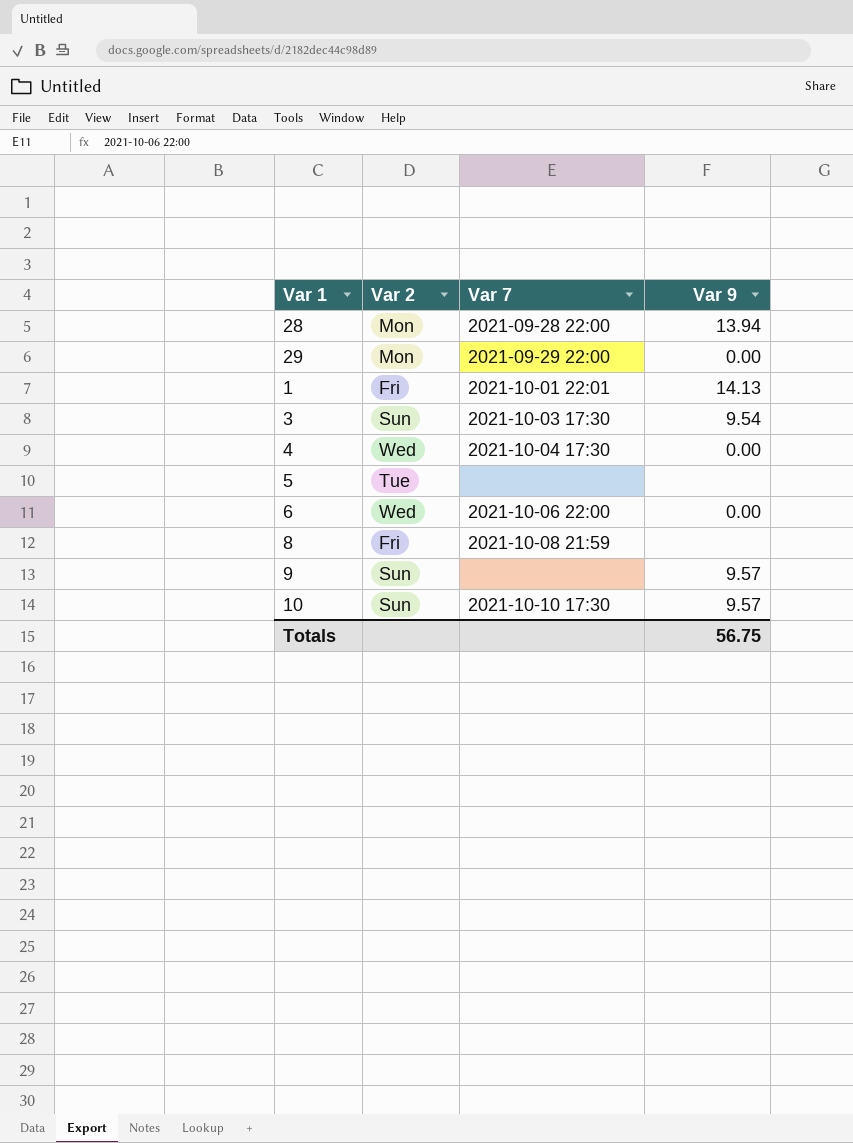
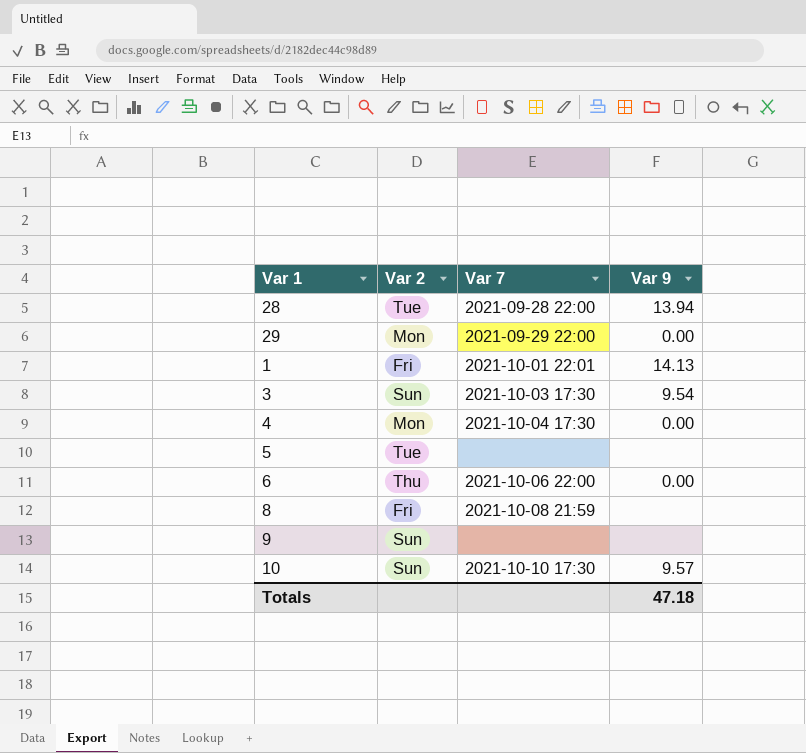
28 | Var 2: Mon -> Tue
4 | Var 2: Wed -> Mon
6 | Var 2: Wed -> Thu
9 | Var 9: 9.57 -> none
Totals | Var 9: 56.75 -> 47.18

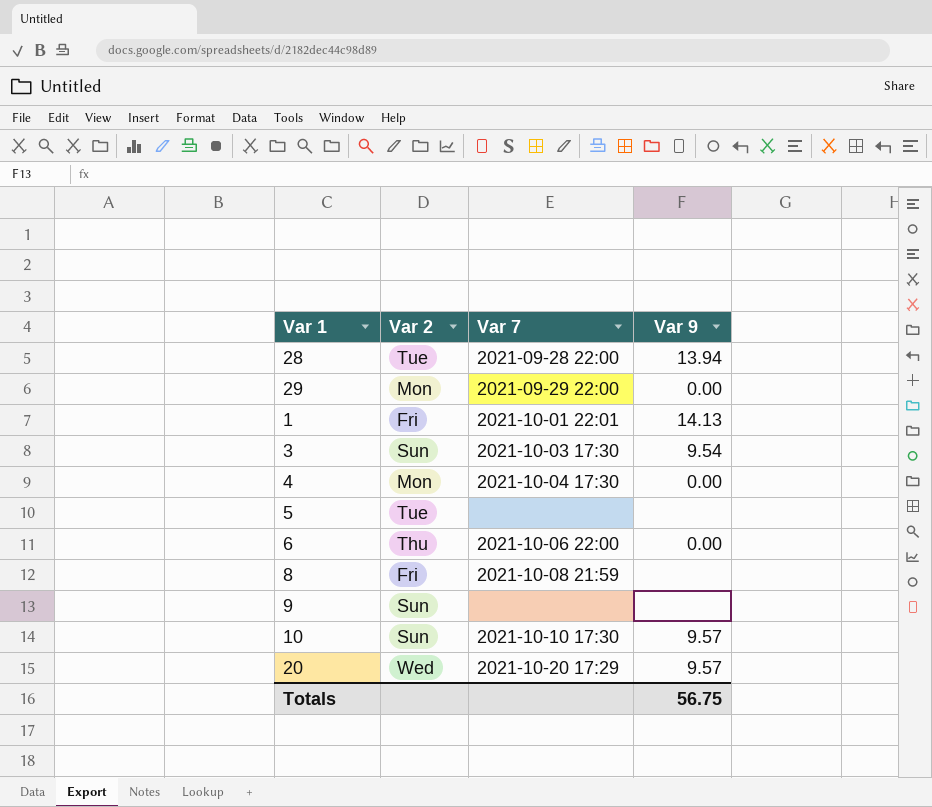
row 20: none -> Wed | 2021-10-20 17:29 | 9.57
Totals | Var 9: 47.18 -> 56.75

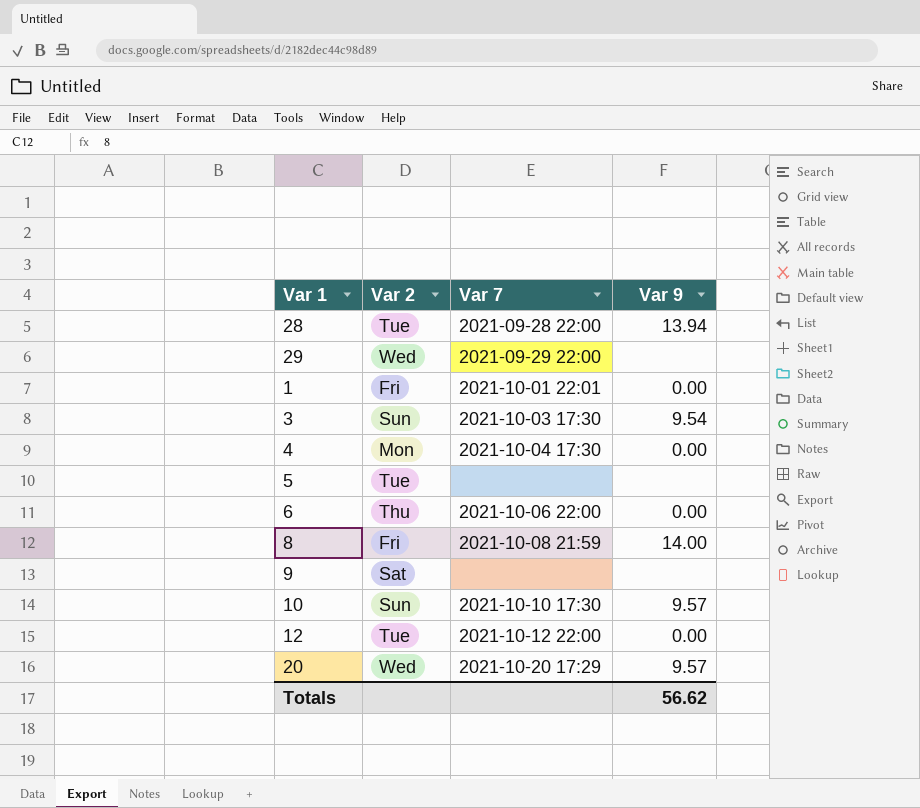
29 | Var 2: Mon -> Wed
29 | Var 9: 0.00 -> none
1 | Var 9: 14.13 -> 0.00
8 | Var 9: none -> 14.00
9 | Var 2: Sun -> Sat
row 12: none -> Tue | 2021-10-12 22:00 | 0.00
Totals | Var 9: 56.75 -> 56.62

